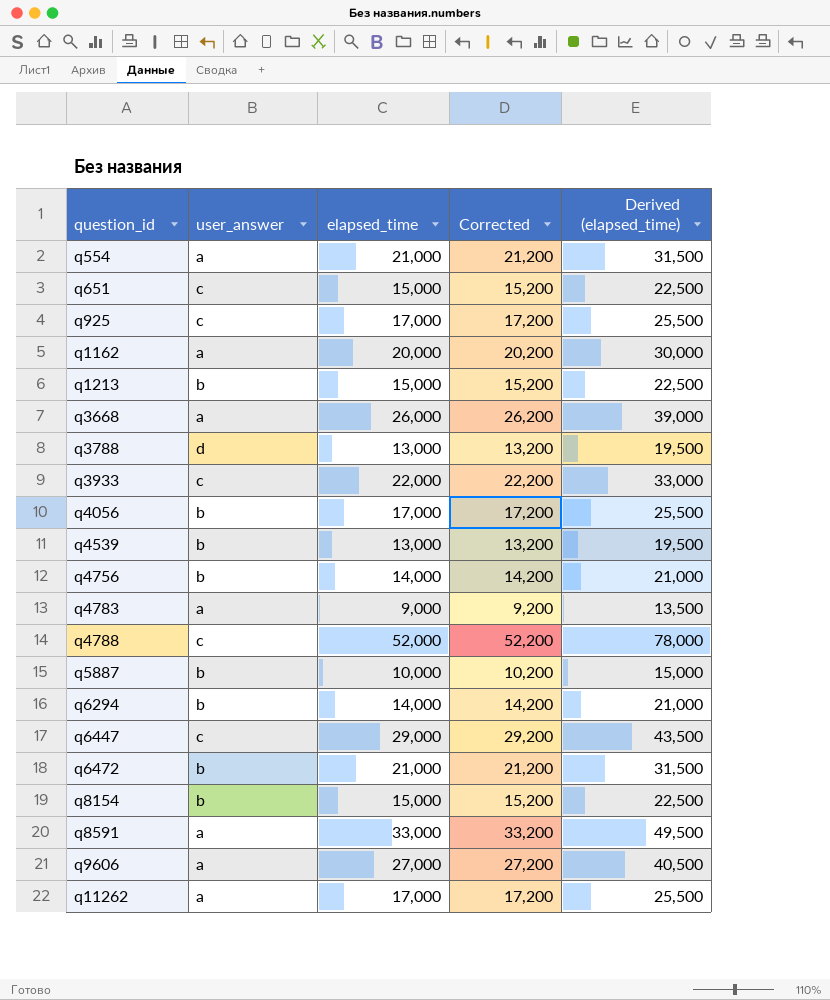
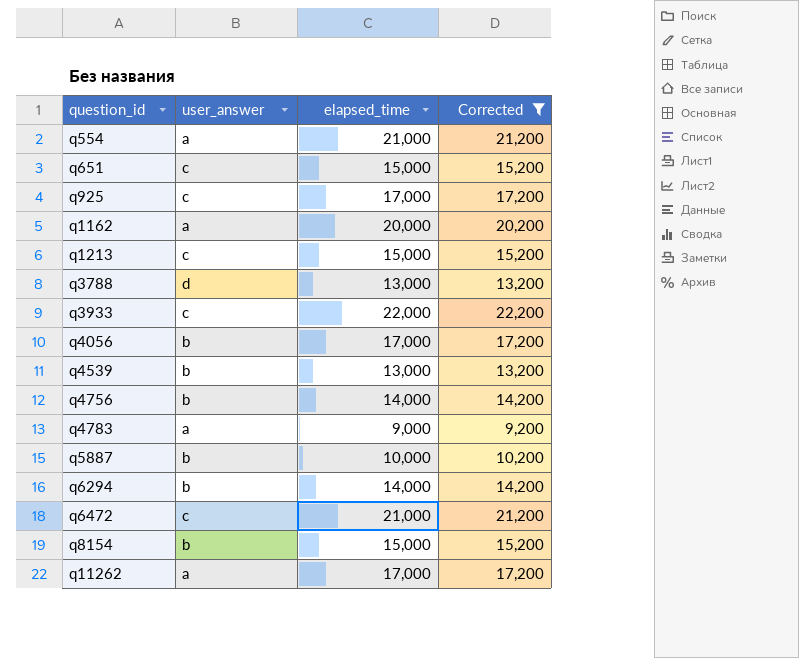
filter: none -> Corrected <= 22,200
column Derived (elapsed_time) | formula: [elapsed_time] * 1.5 -> none
q1213 | user_answer: b -> c
q6472 | user_answer: b -> c

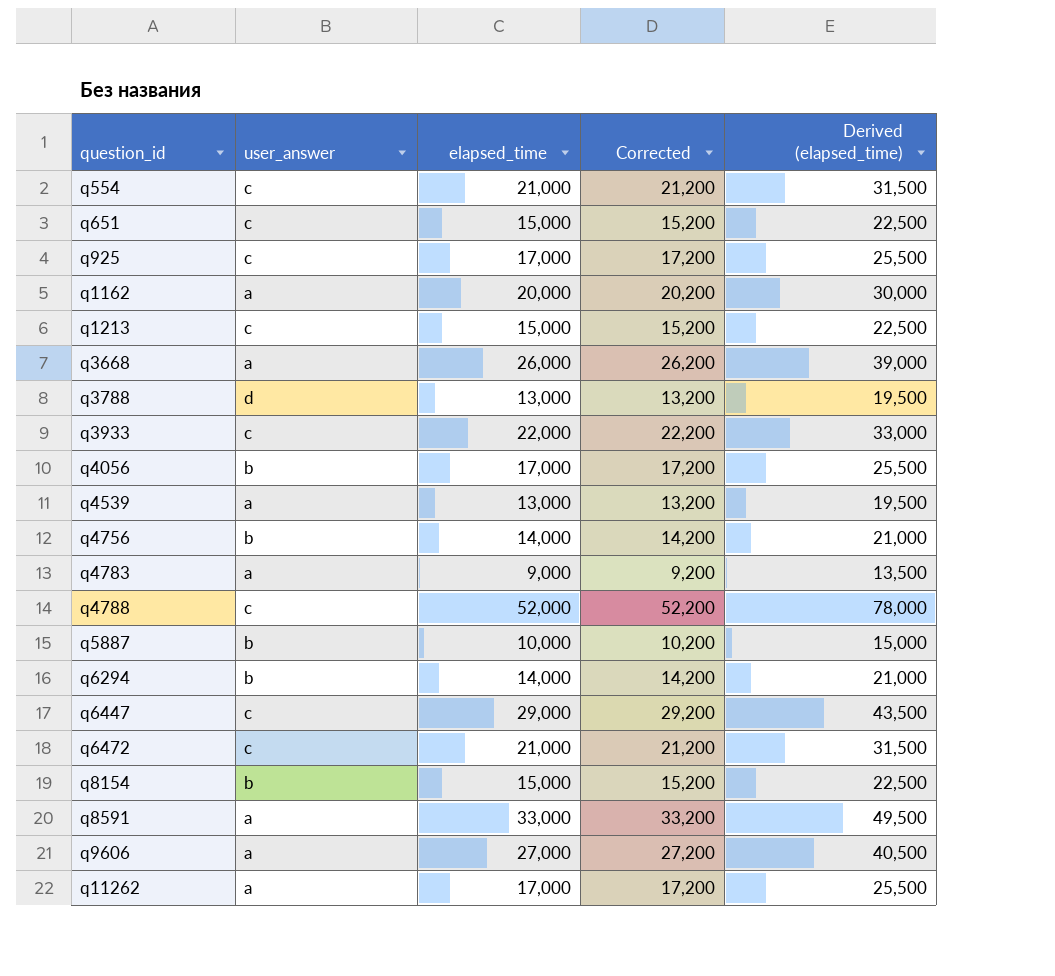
filter: Corrected <= 22,200 -> none
column Derived (elapsed_time) | formula: none -> [elapsed_time] * 1.5
q554 | user_answer: a -> c
q4539 | user_answer: b -> a

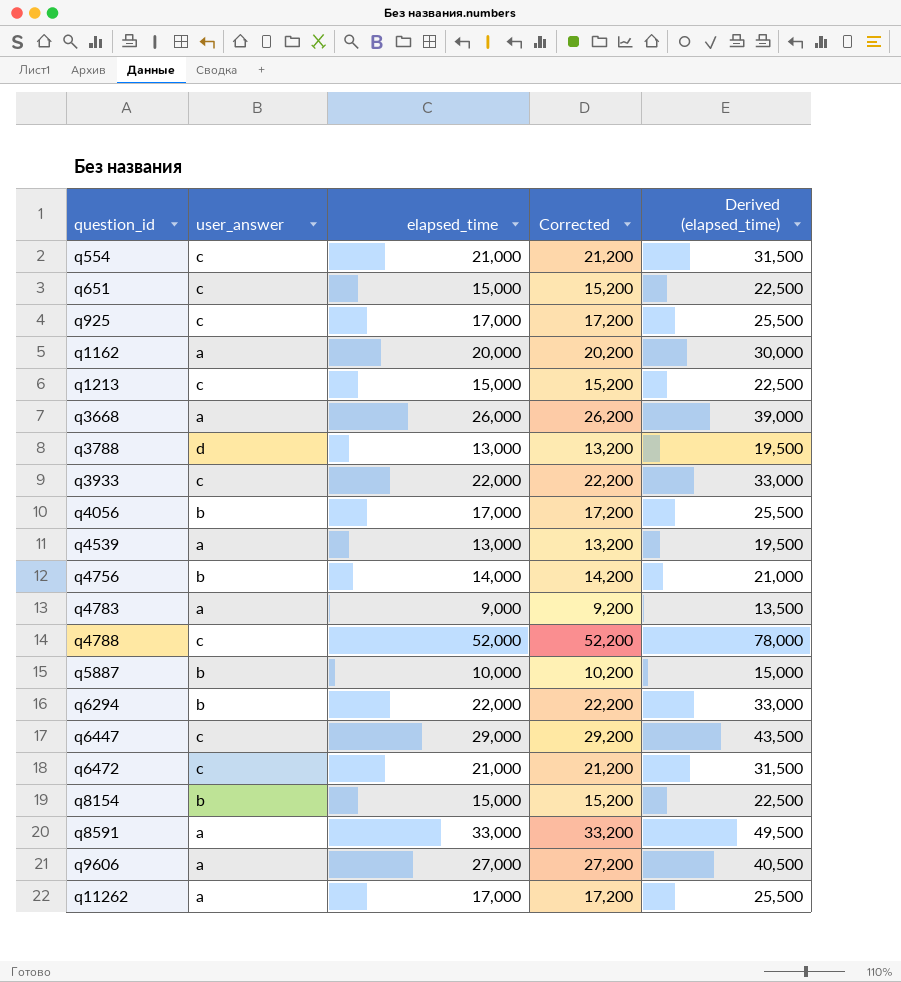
q6294 | elapsed_time: 14,000 -> 22,000
q6294 | Corrected: 14,200 -> 22,200
q6294 | Derived (elapsed_time): 21,000 -> 33,000

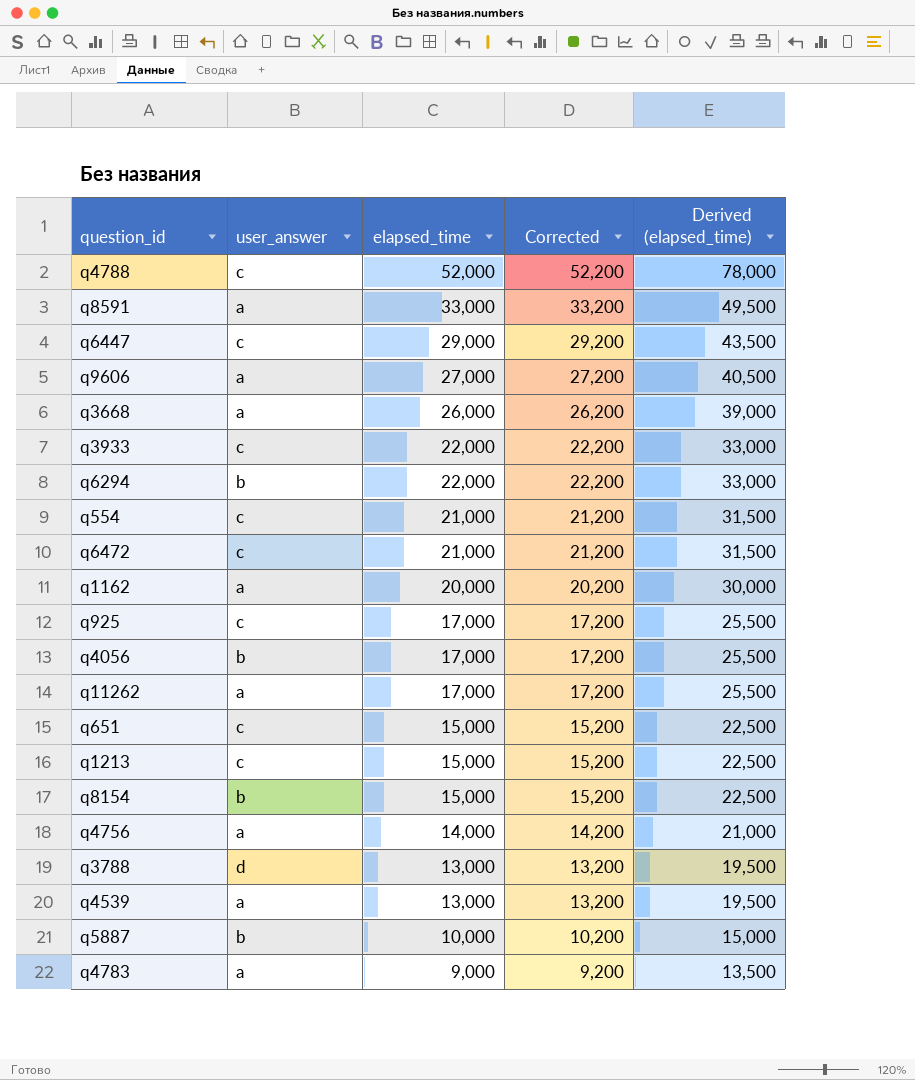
row order: question_id ascending -> elapsed_time descending
q4756 | user_answer: b -> a

